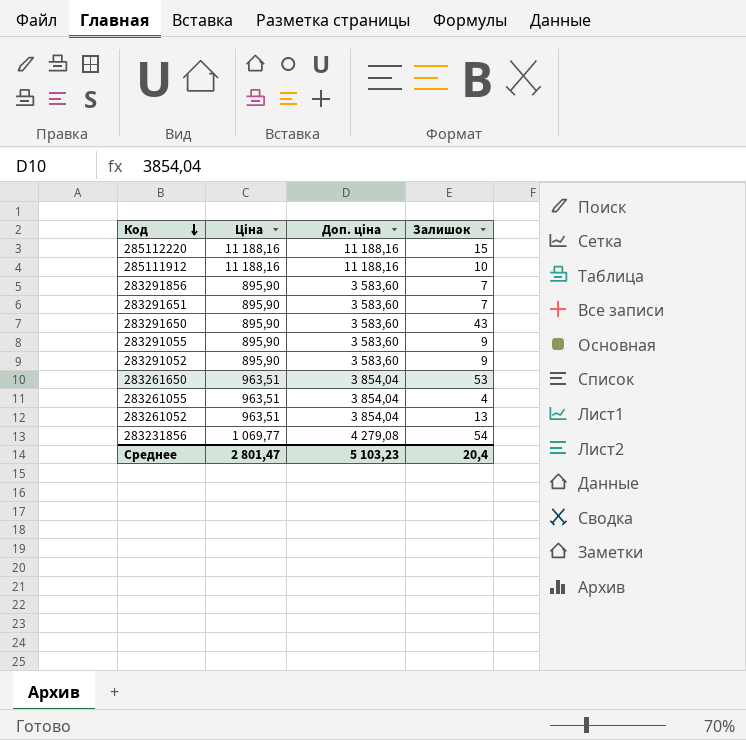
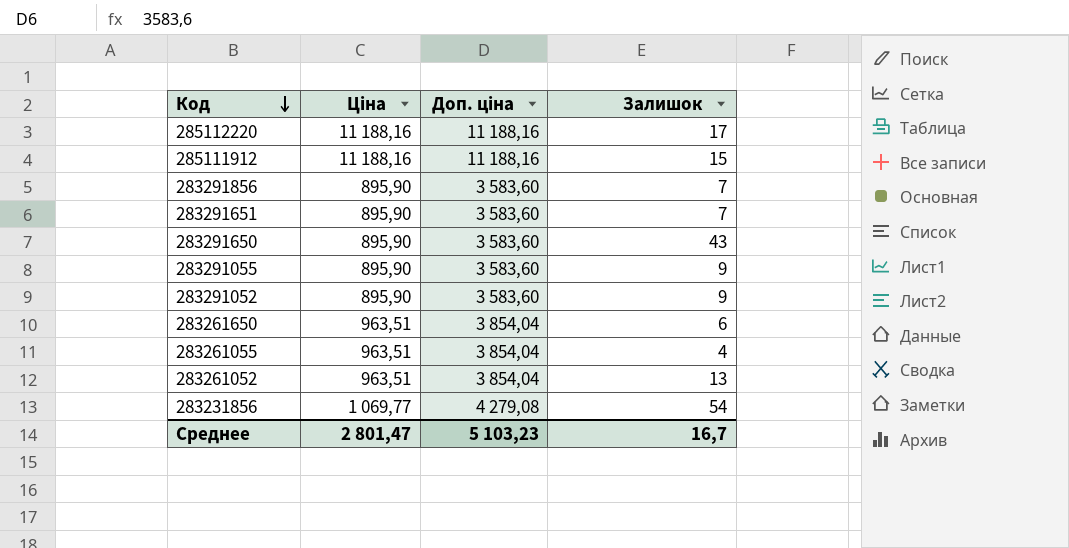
285112220 | Залишок: 15 -> 17
285111912 | Залишок: 10 -> 15
283261650 | Залишок: 53 -> 6
Среднее | Залишок: 20,4 -> 16,7

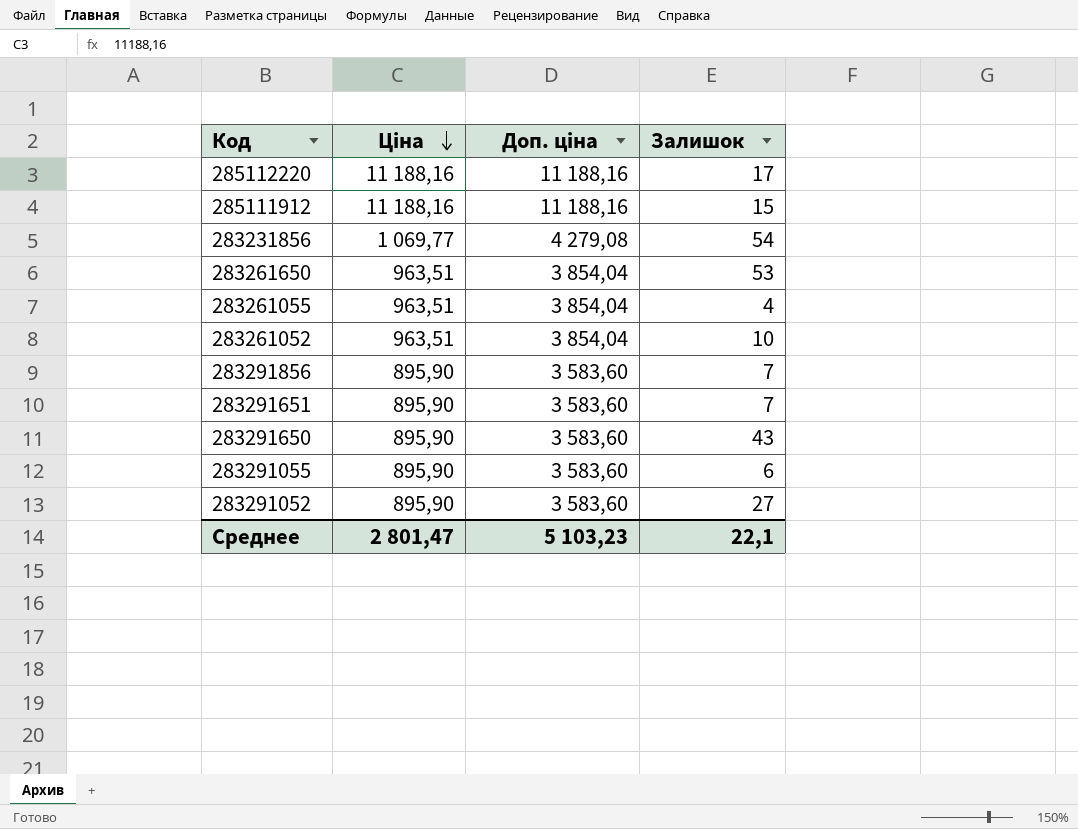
row order: Код descending -> Ціна descending
283261650 | Залишок: 6 -> 53
283261052 | Залишок: 13 -> 10
283291055 | Залишок: 9 -> 6
283291052 | Залишок: 9 -> 27
Среднее | Залишок: 16,7 -> 22,1

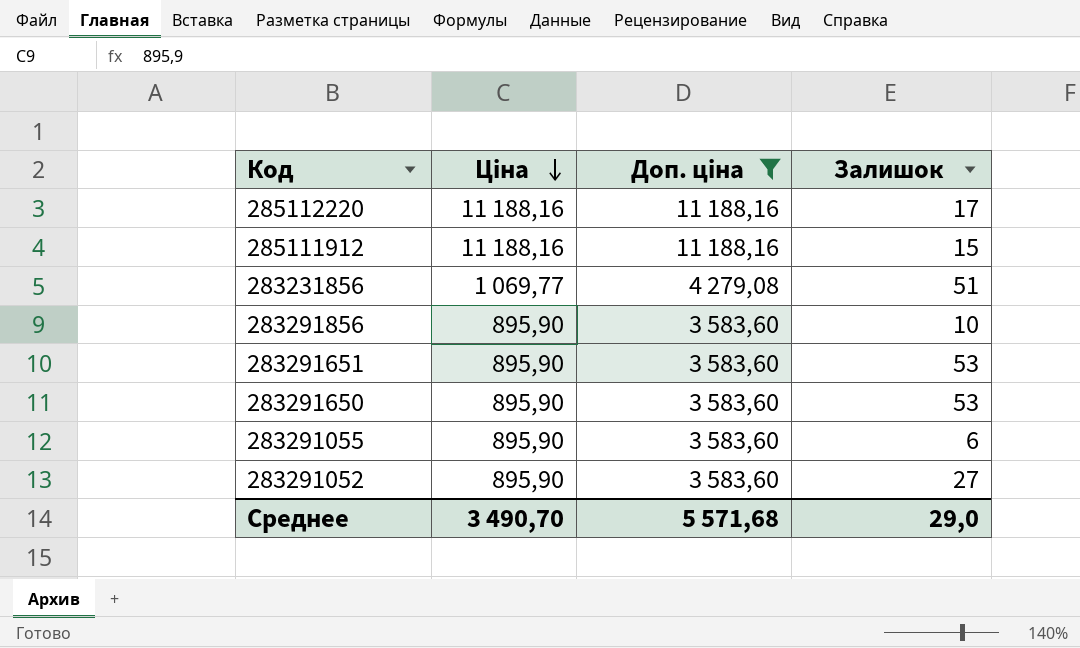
filter: none -> Доп. ціна != 3 854,04
283231856 | Залишок: 54 -> 51
283291856 | Залишок: 7 -> 10
283291651 | Залишок: 7 -> 53
283291650 | Залишок: 43 -> 53
Среднее | Ціна: 2 801,47 -> 3 490,70
Среднее | Доп. ціна: 5 103,23 -> 5 571,68
Среднее | Залишок: 22,1 -> 29,0

